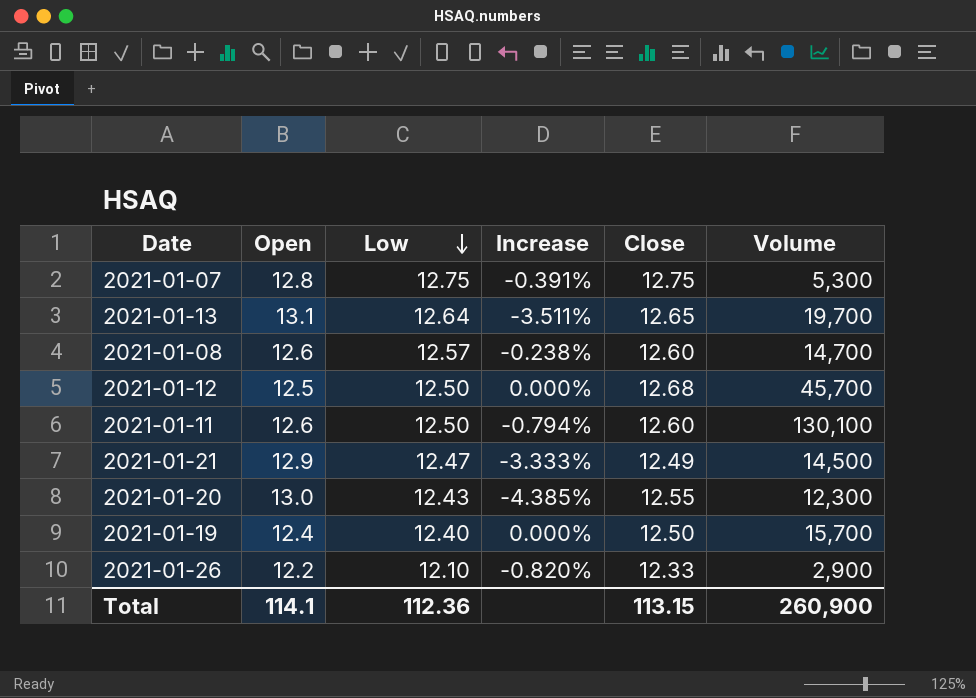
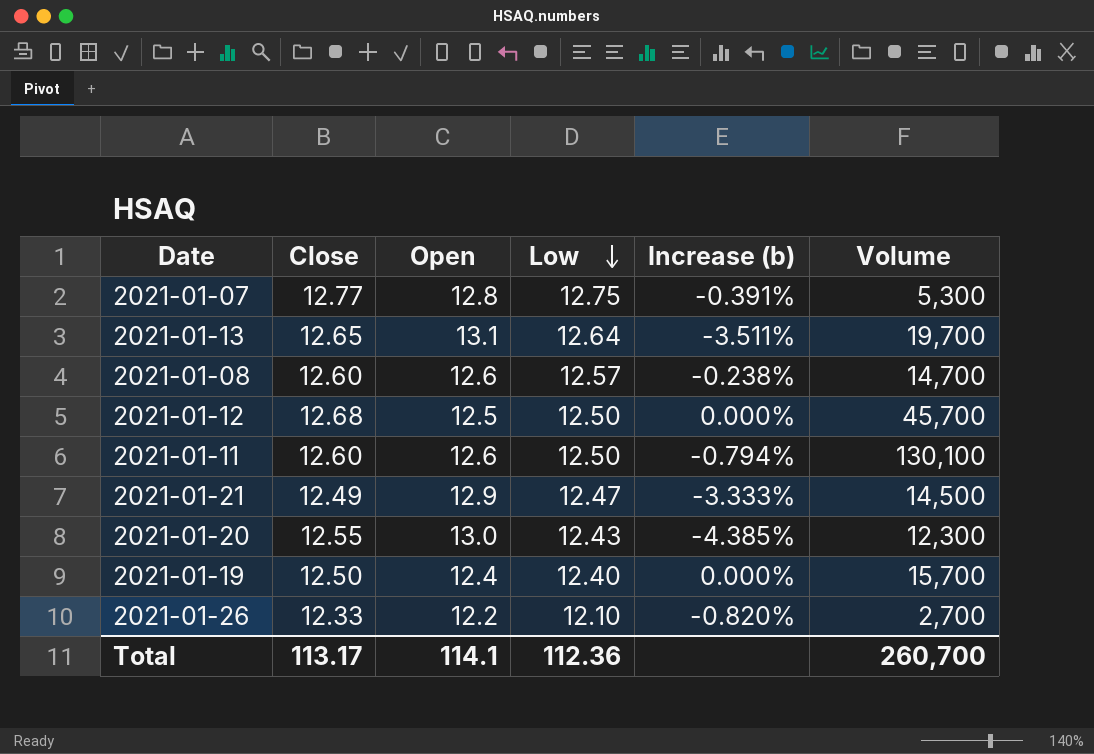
column Close | position: 5 -> 2
column name: Increase -> Increase (b)
2021-01-07 | Close: 12.75 -> 12.77
2021-01-26 | Volume: 2,900 -> 2,700
Total | Close: 113.15 -> 113.17
Total | Volume: 260,900 -> 260,700

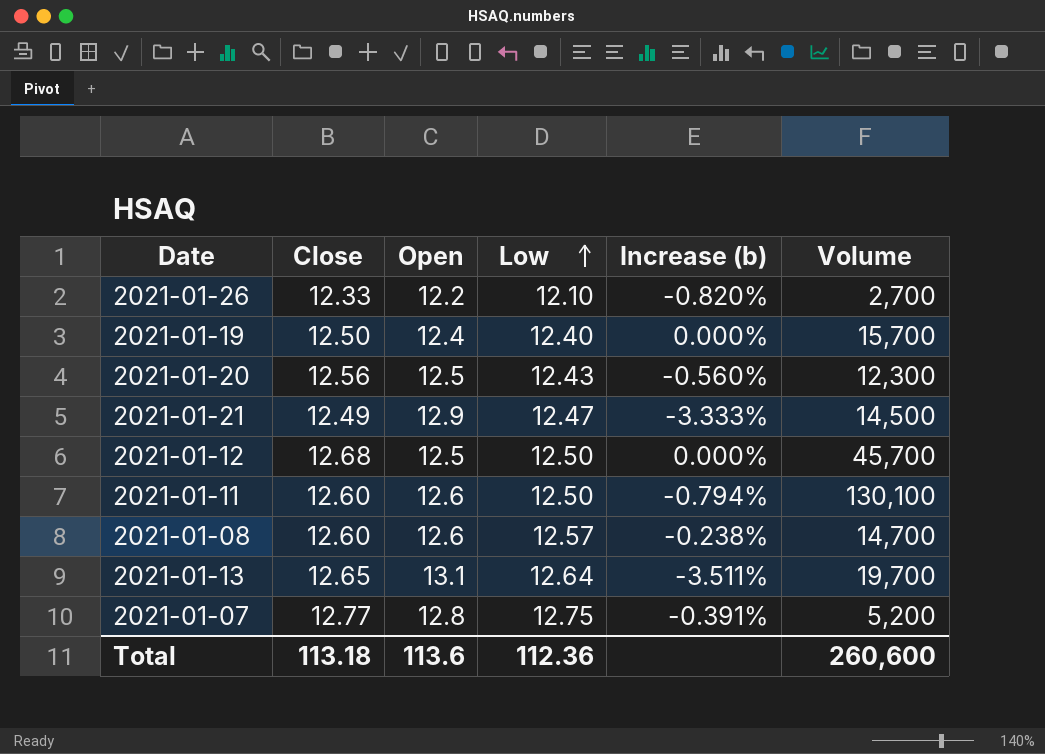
row order: Low descending -> Low ascending
2021-01-20 | Close: 12.55 -> 12.56
2021-01-20 | Open: 13.0 -> 12.5
2021-01-20 | Increase (b): -4.385% -> -0.560%
2021-01-07 | Volume: 5,300 -> 5,200
Total | Close: 113.17 -> 113.18
Total | Open: 114.1 -> 113.6
Total | Volume: 260,700 -> 260,600

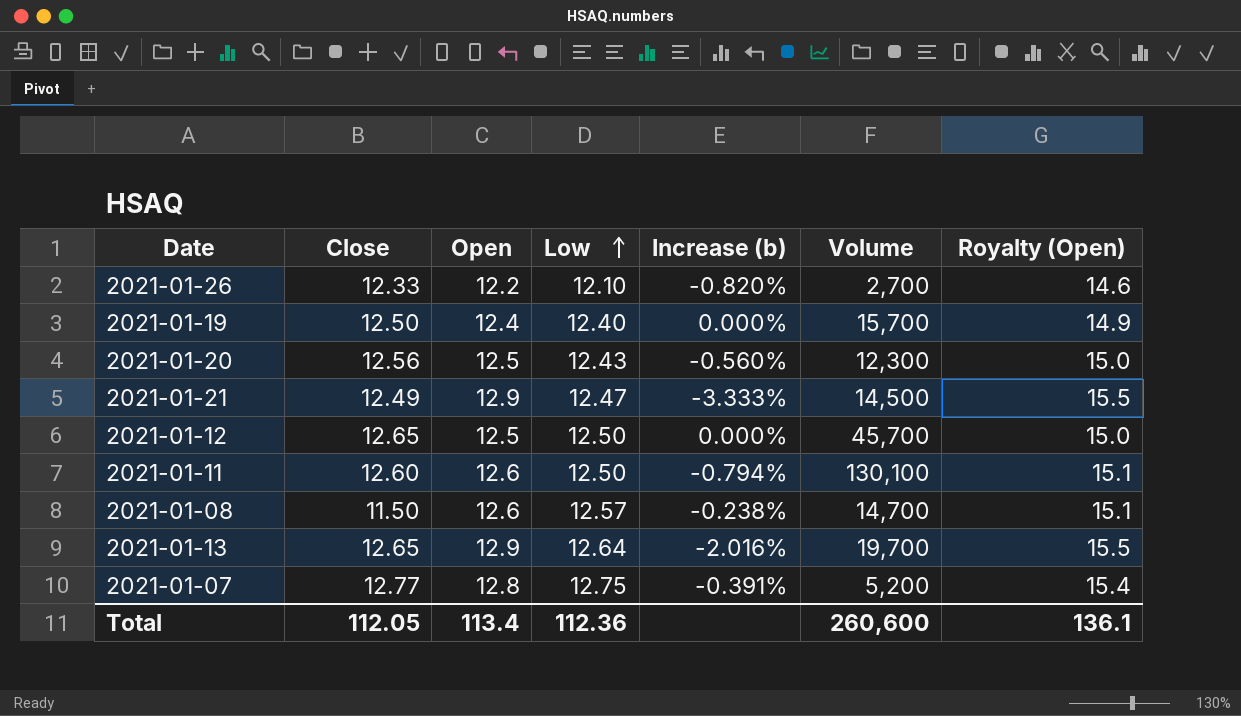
column Royalty (Open) | formula: none -> [Open] * 1.2
2021-01-12 | Close: 12.68 -> 12.65
2021-01-08 | Close: 12.60 -> 11.50
2021-01-13 | Open: 13.1 -> 12.9
2021-01-13 | Increase (b): -3.511% -> -2.016%
Total | Close: 113.18 -> 112.05
Total | Open: 113.6 -> 113.4

